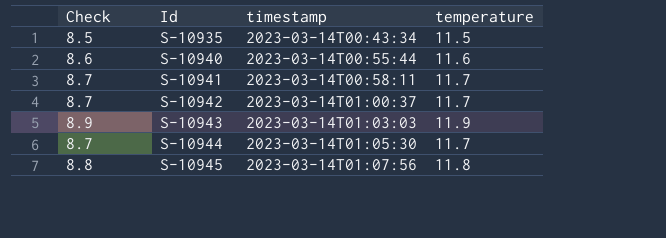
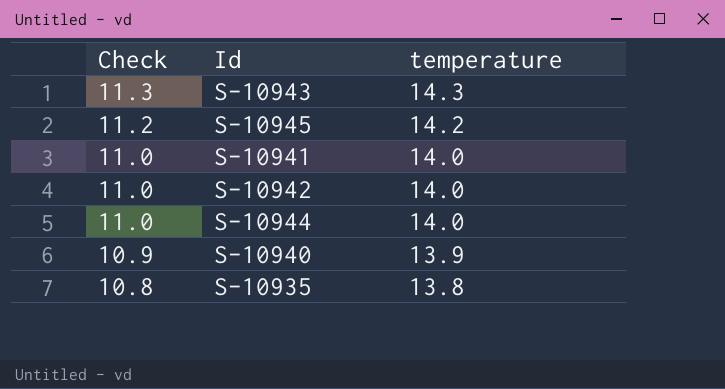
row order: Id ascending -> Check descending
column timestamp | position: 3 -> none
S-10943 | Check: 8.9 -> 11.3
S-10943 | temperature: 11.9 -> 14.3
S-10945 | Check: 8.8 -> 11.2
S-10945 | temperature: 11.8 -> 14.2
S-10941 | Check: 8.7 -> 11.0
S-10941 | temperature: 11.7 -> 14.0
S-10942 | Check: 8.7 -> 11.0
S-10942 | temperature: 11.7 -> 14.0
S-10944 | Check: 8.7 -> 11.0
S-10944 | temperature: 11.7 -> 14.0
S-10940 | Check: 8.6 -> 10.9
S-10940 | temperature: 11.6 -> 13.9
S-10935 | Check: 8.5 -> 10.8
S-10935 | temperature: 11.5 -> 13.8

